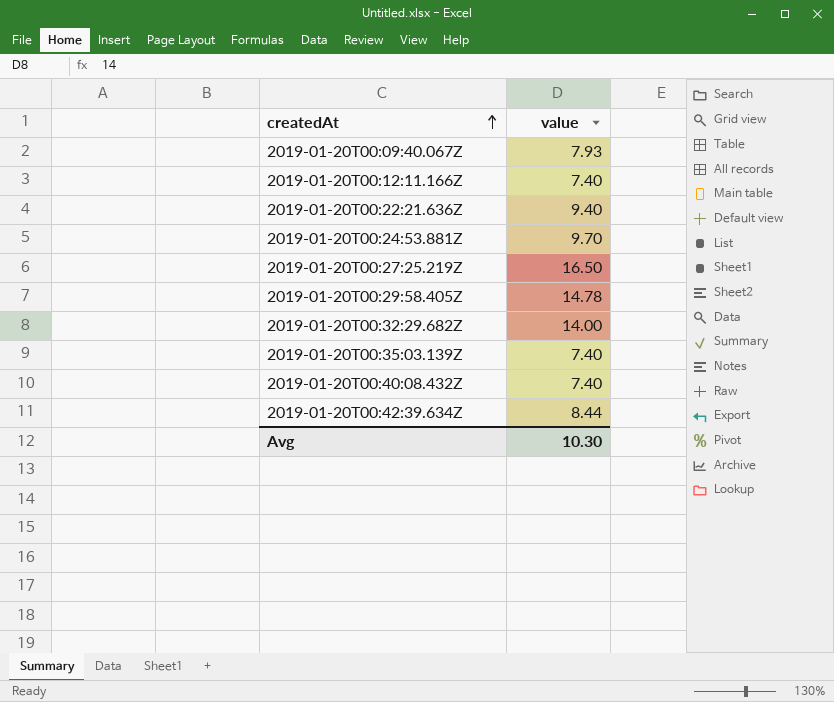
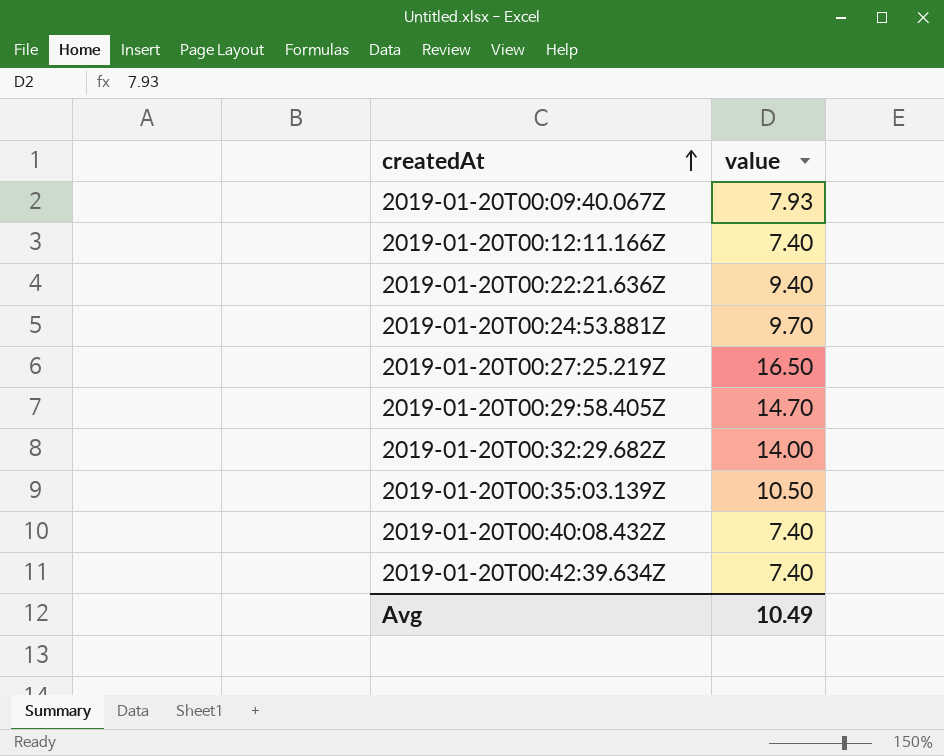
2019-01-20T00:29:58.405Z | value: 14.78 -> 14.70
2019-01-20T00:35:03.139Z | value: 7.40 -> 10.50
2019-01-20T00:42:39.634Z | value: 8.44 -> 7.40
Avg | value: 10.30 -> 10.49

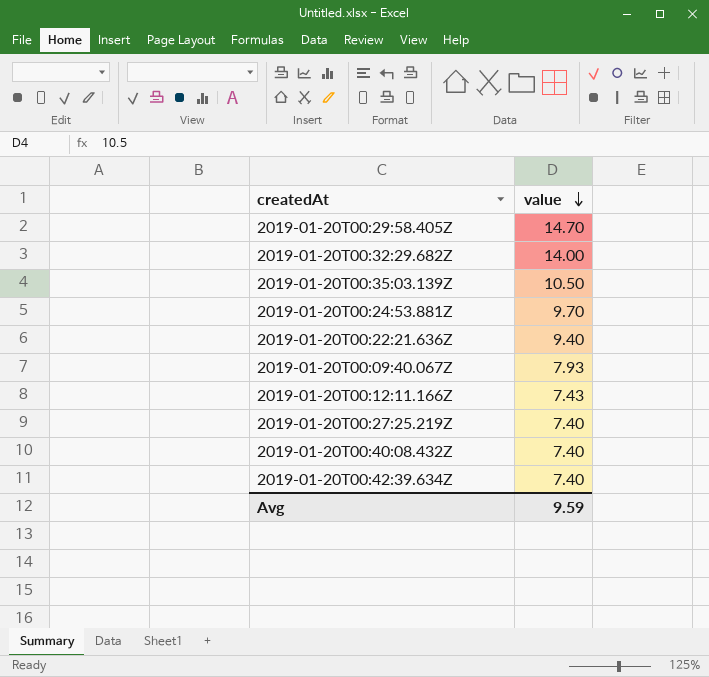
row order: createdAt ascending -> value descending
2019-01-20T00:12:11.166Z | value: 7.40 -> 7.43
2019-01-20T00:27:25.219Z | value: 16.50 -> 7.40
Avg | value: 10.49 -> 9.59

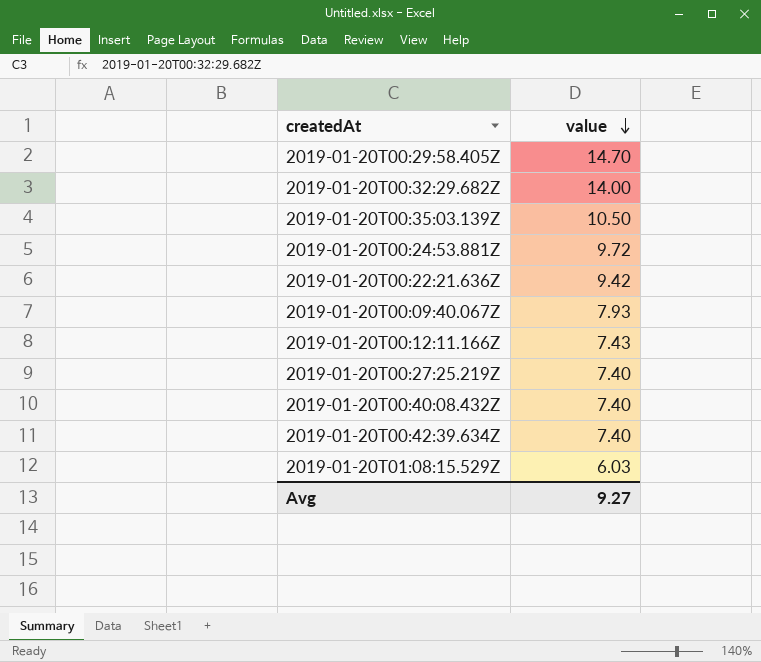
2019-01-20T00:24:53.881Z | value: 9.70 -> 9.72
2019-01-20T00:22:21.636Z | value: 9.40 -> 9.42
row 2019-01-20T01:08:15.529Z: none -> 6.03
Avg | value: 9.59 -> 9.27

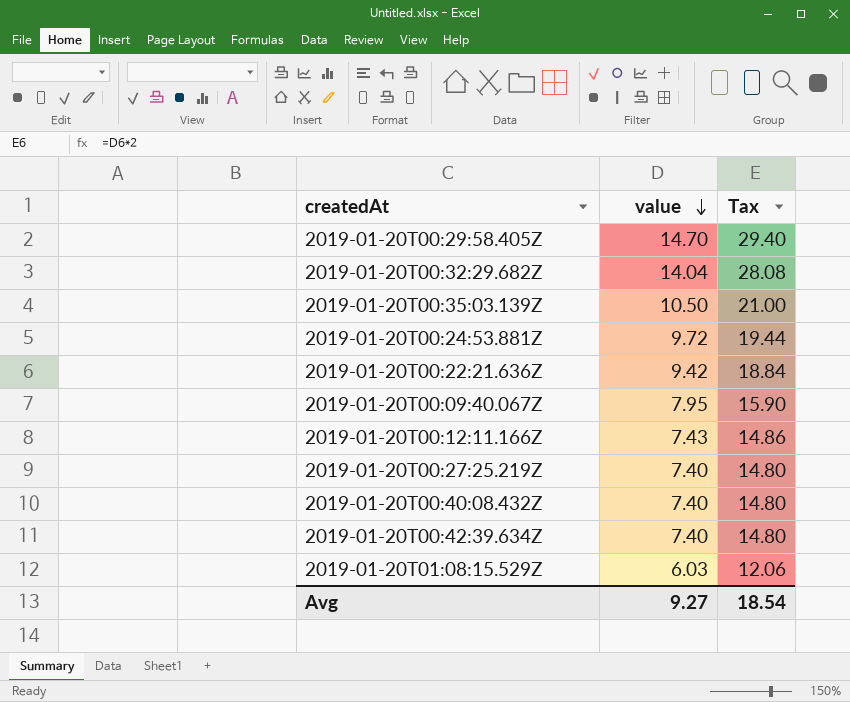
column Tax | formula: none -> [value] * 2
2019-01-20T00:32:29.682Z | value: 14.00 -> 14.04
2019-01-20T00:09:40.067Z | value: 7.93 -> 7.95

